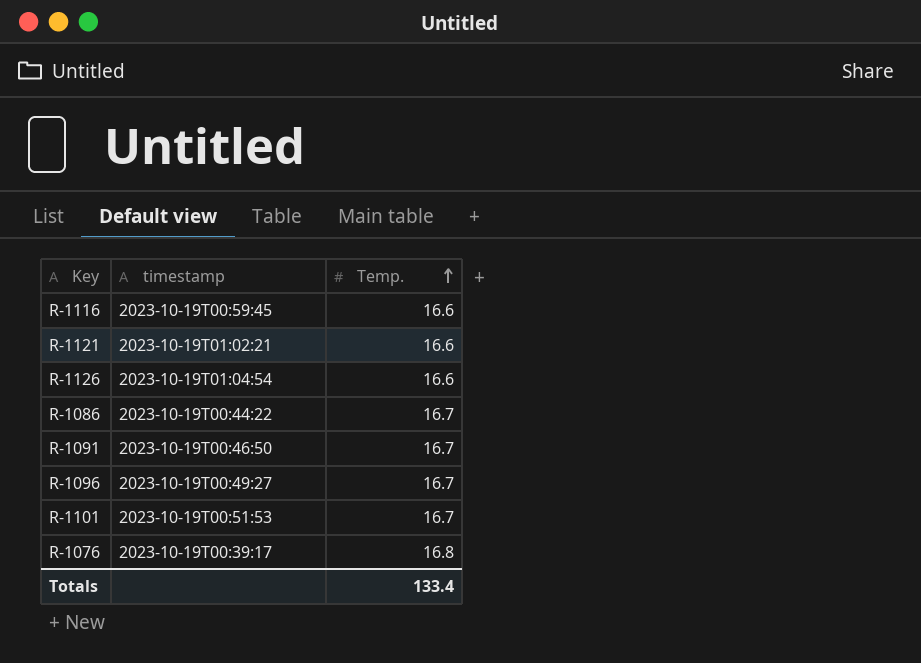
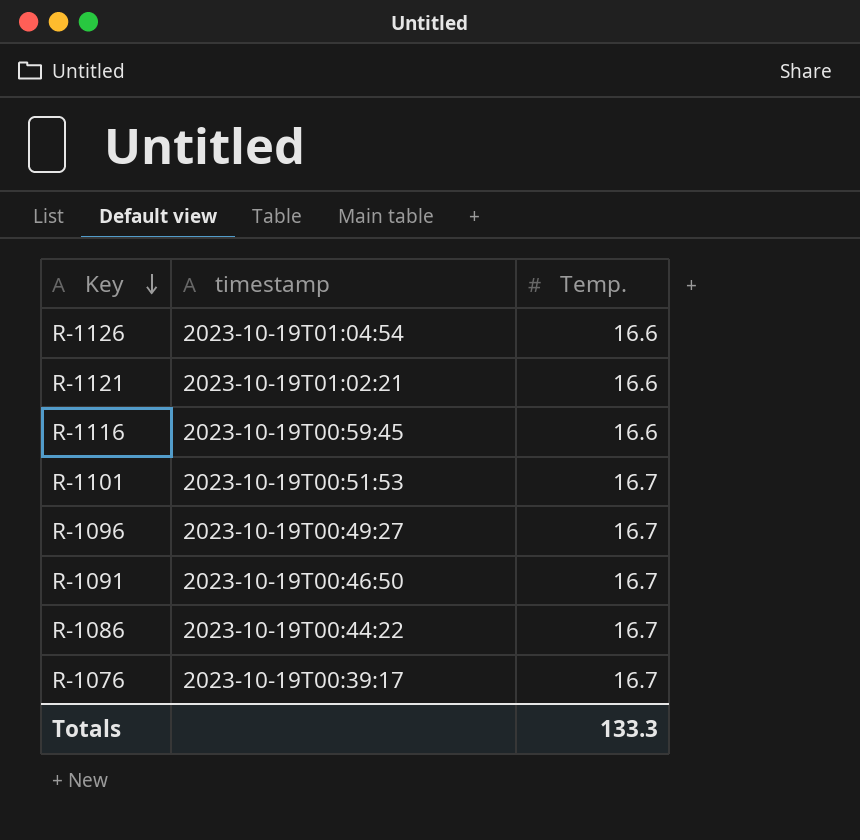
row order: Temp. ascending -> Key descending
R-1076 | Temp.: 16.8 -> 16.7
Totals | Temp.: 133.4 -> 133.3

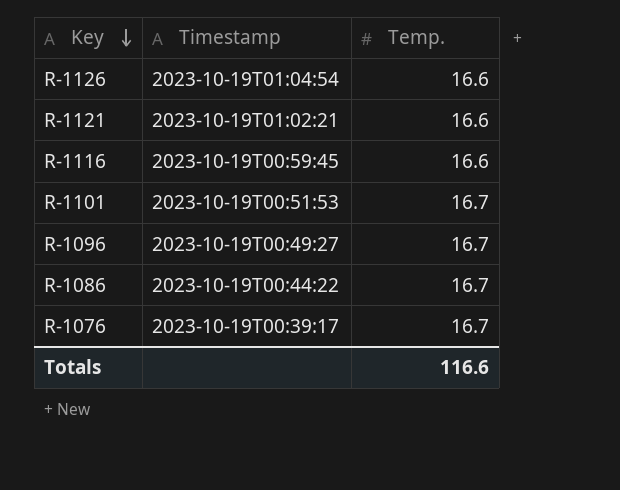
column name: timestamp -> Timestamp
row R-1091: 2023-10-19T00:46:50 | 16.7 -> none
Totals | Temp.: 133.3 -> 116.6

